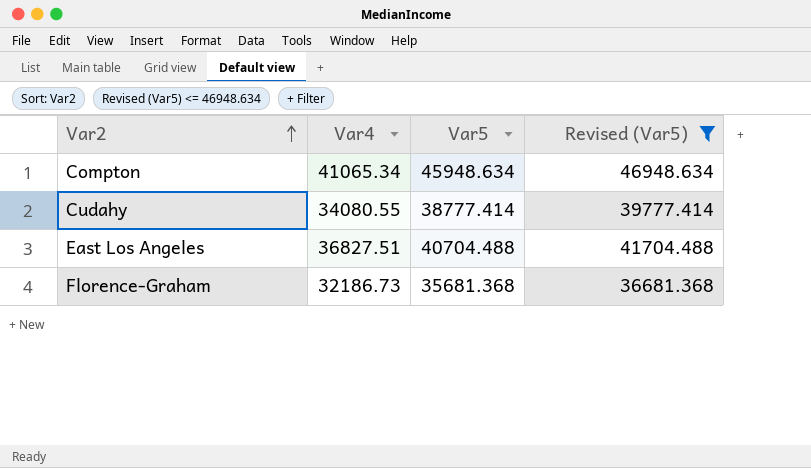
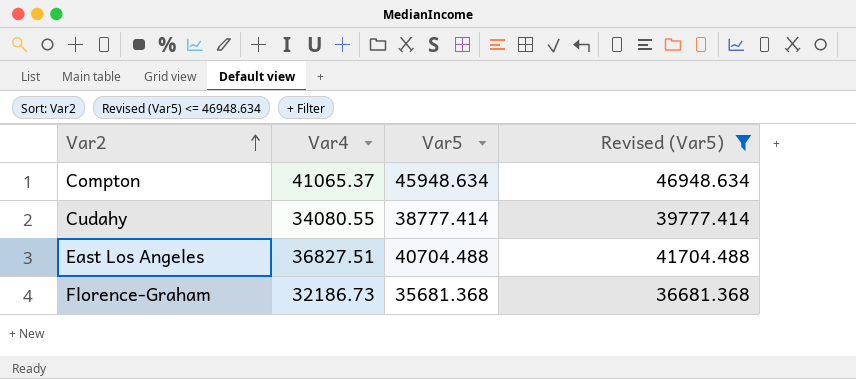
Compton | Var4: 41065.34 -> 41065.37

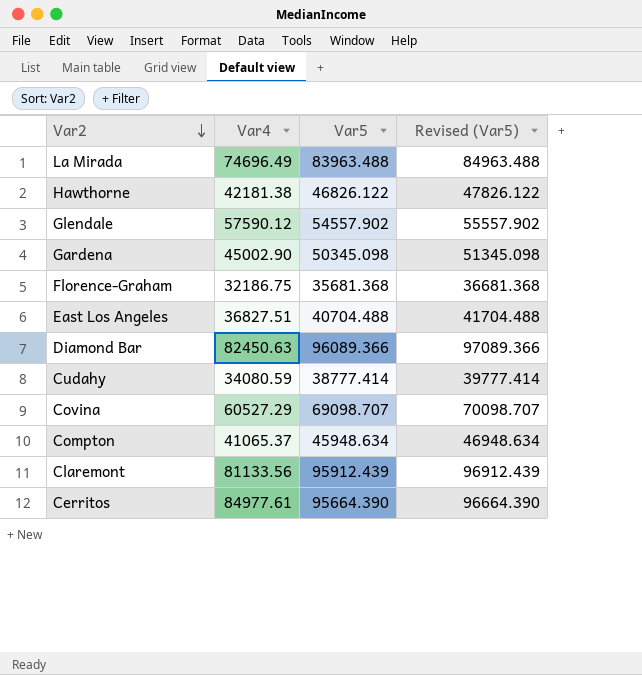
filter: Revised (Var5) <= 46948.634 -> none
row order: Var2 ascending -> Var2 descending
Florence-Graham | Var4: 32186.73 -> 32186.75
Cudahy | Var4: 34080.55 -> 34080.59

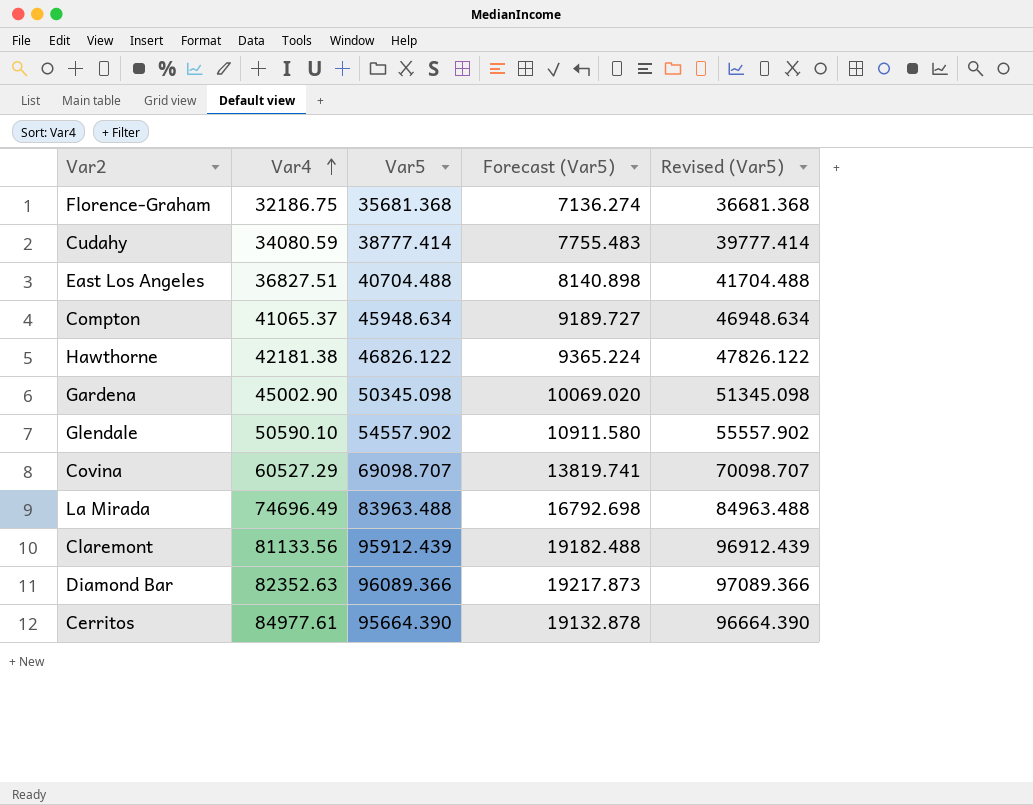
row order: Var2 descending -> Var4 ascending
column Forecast (Var5) | formula: none -> [Var5] * 0.2
Glendale | Var4: 57590.12 -> 50590.10
Diamond Bar | Var4: 82450.63 -> 82352.63

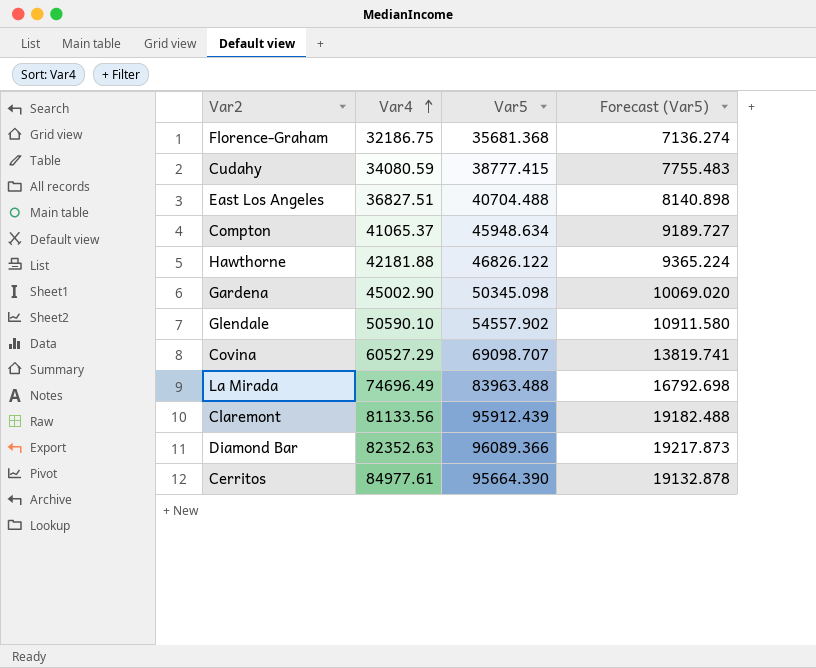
column Revised (Var5) | formula: [Var5] + 1000 -> none
Cudahy | Var5: 38777.414 -> 38777.415
Hawthorne | Var4: 42181.38 -> 42181.88

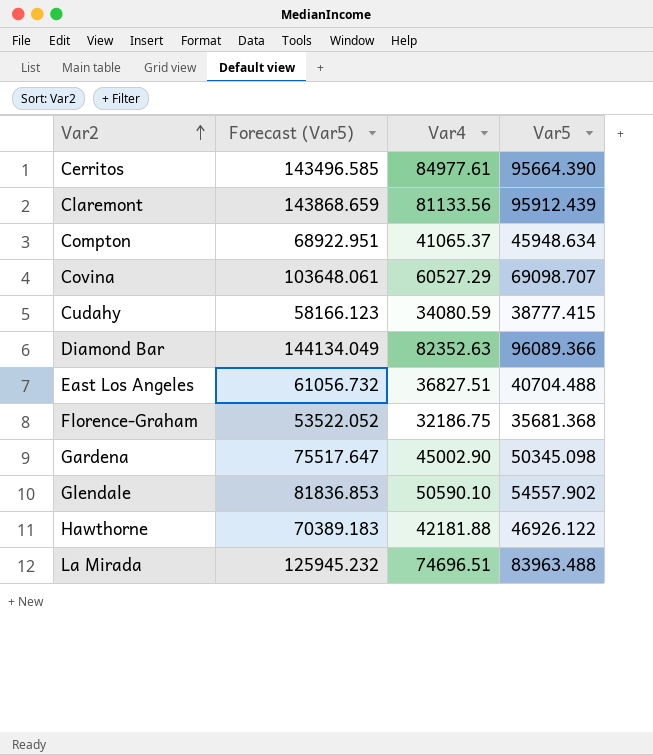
row order: Var4 ascending -> Var2 ascending
column Forecast (Var5) | formula: [Var5] * 0.2 -> [Var5] * 1.5
column Forecast (Var5) | position: 4 -> 2
Hawthorne | Var5: 46826.122 -> 46926.122
La Mirada | Var4: 74696.49 -> 74696.51

